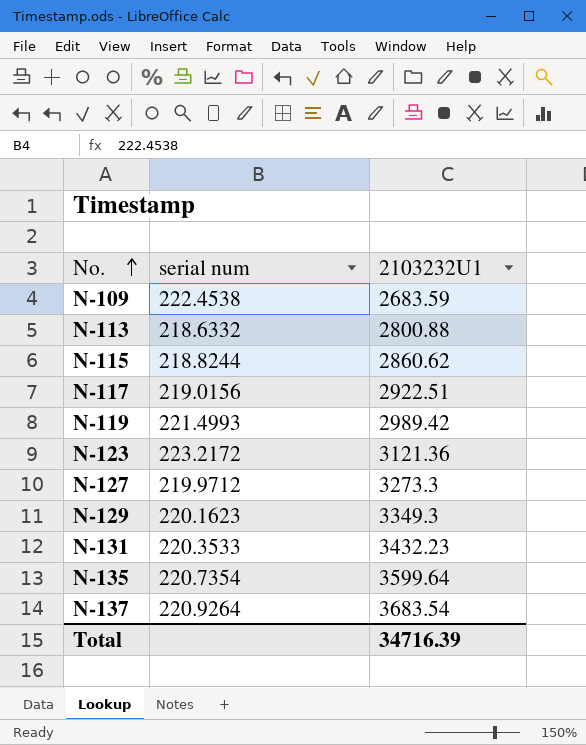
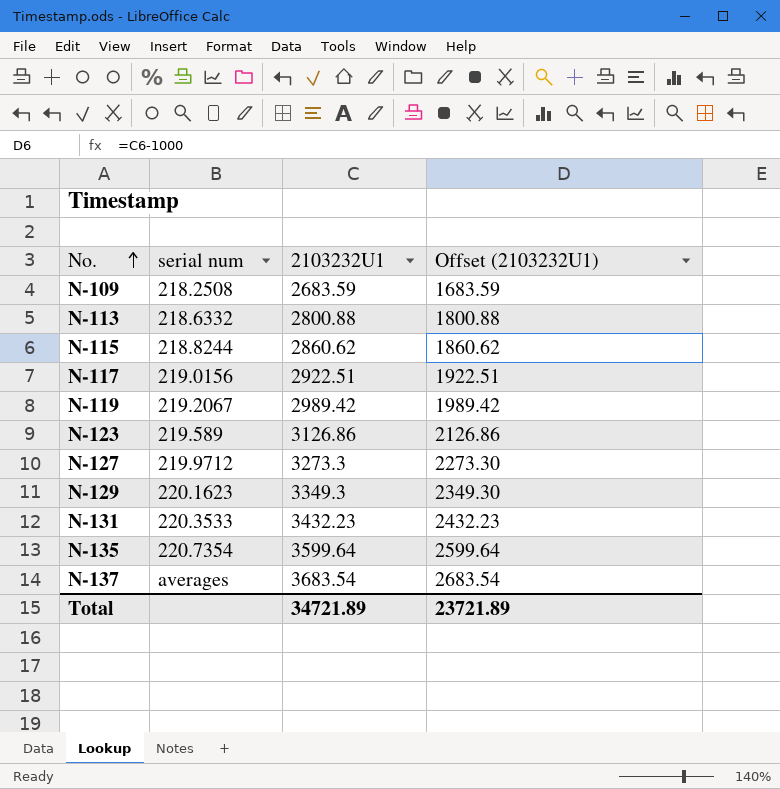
column Offset (2103232U1) | formula: none -> [2103232U1] - 1000
N-109 | serial num: 222.4538 -> 218.2508
N-119 | serial num: 221.4993 -> 219.2067
N-123 | serial num: 223.2172 -> 219.589
N-123 | 2103232U1: 3121.36 -> 3126.86
N-137 | serial num: 220.9264 -> averages
Total | 2103232U1: 34716.39 -> 34721.89

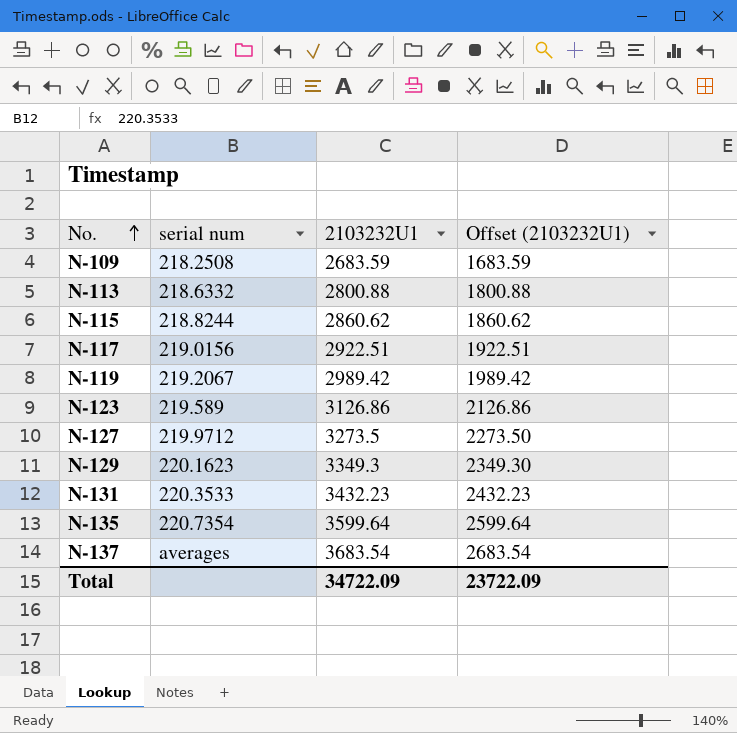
N-127 | 2103232U1: 3273.3 -> 3273.5
N-127 | Offset (2103232U1): 2273.30 -> 2273.50
Total | 2103232U1: 34721.89 -> 34722.09
Total | Offset (2103232U1): 23721.89 -> 23722.09

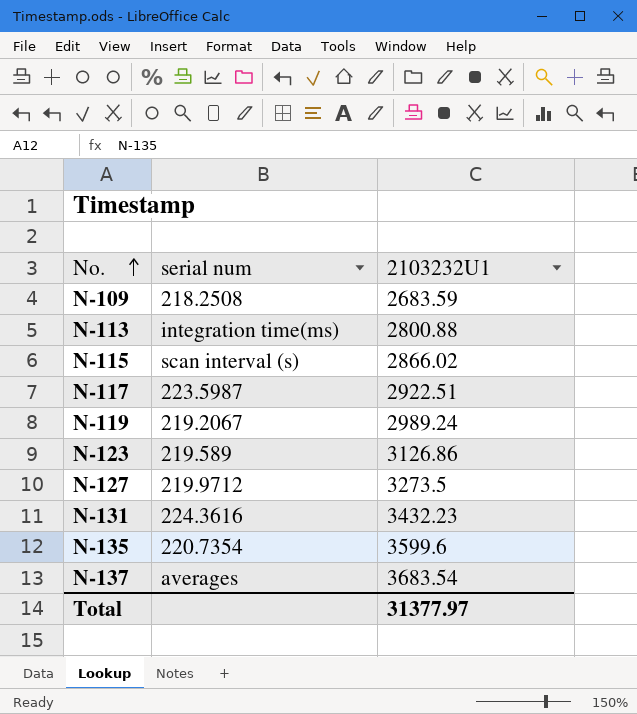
column Offset (2103232U1) | formula: [2103232U1] - 1000 -> none
row N-129: 220.1623 | 3349.3 | 2349.30 -> none
N-113 | serial num: 218.6332 -> integration time(ms)
N-115 | serial num: 218.8244 -> scan interval (s)
N-115 | 2103232U1: 2860.62 -> 2866.02
N-117 | serial num: 219.0156 -> 223.5987
N-119 | 2103232U1: 2989.42 -> 2989.24
N-131 | serial num: 220.3533 -> 224.3616
N-135 | 2103232U1: 3599.64 -> 3599.6
Total | 2103232U1: 34722.09 -> 31377.97

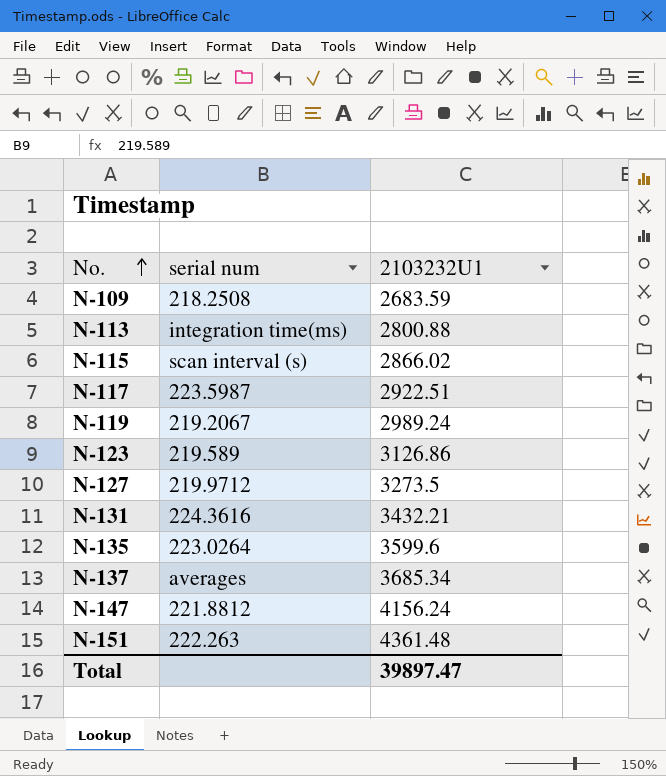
N-131 | 2103232U1: 3432.23 -> 3432.21
N-135 | serial num: 220.7354 -> 223.0264
N-137 | 2103232U1: 3683.54 -> 3685.34
row N-147: none -> 221.8812 | 4156.24
row N-151: none -> 222.263 | 4361.48
Total | 2103232U1: 31377.97 -> 39897.47

